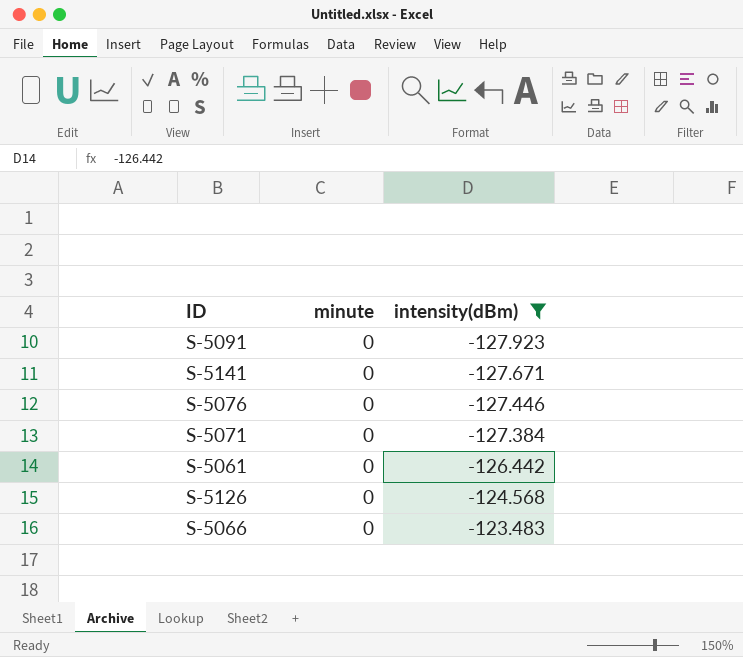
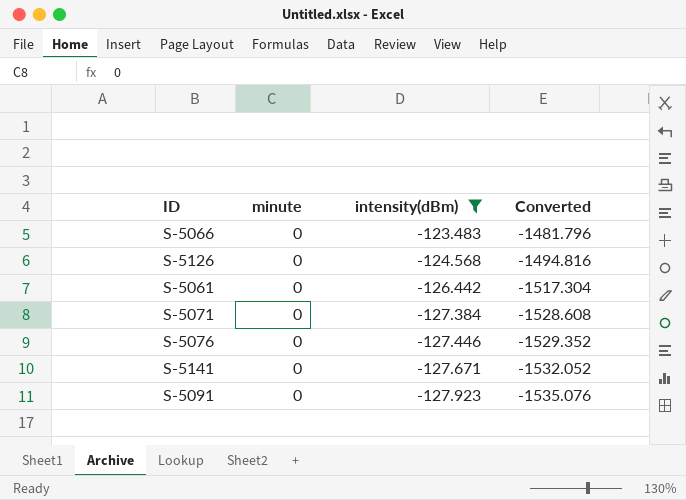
row order: intensity(dBm) ascending -> intensity(dBm) descending
column Converted | formula: none -> [intensity(dBm)] * 12

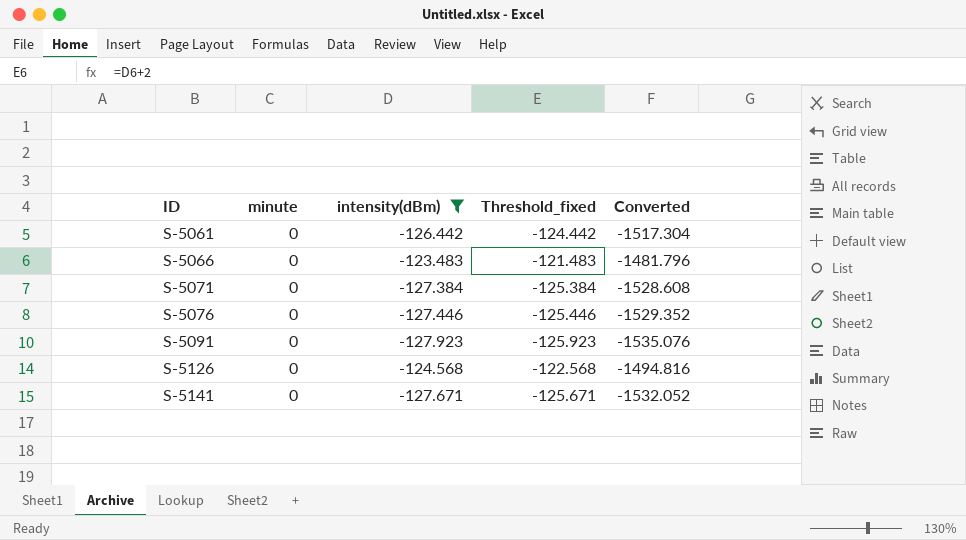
row order: intensity(dBm) descending -> ID ascending
column Threshold_fixed | formula: none -> [intensity(dBm)] + 2

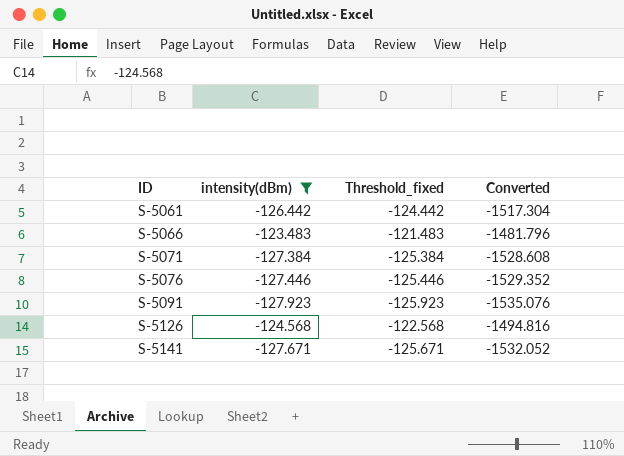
column minute | position: 2 -> none

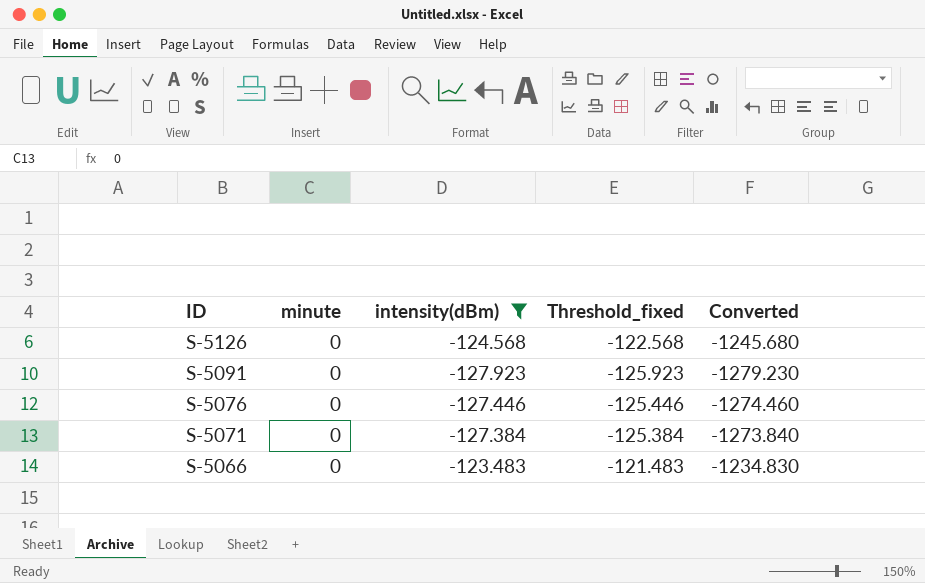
row order: ID ascending -> ID descending
column minute | position: none -> 2
column Converted | formula: [intensity(dBm)] * 12 -> [intensity(dBm)] * 10
row S-5061: -126.442 | -124.442 | -1517.304 -> none
row S-5141: -127.671 | -125.671 | -1532.052 -> none

